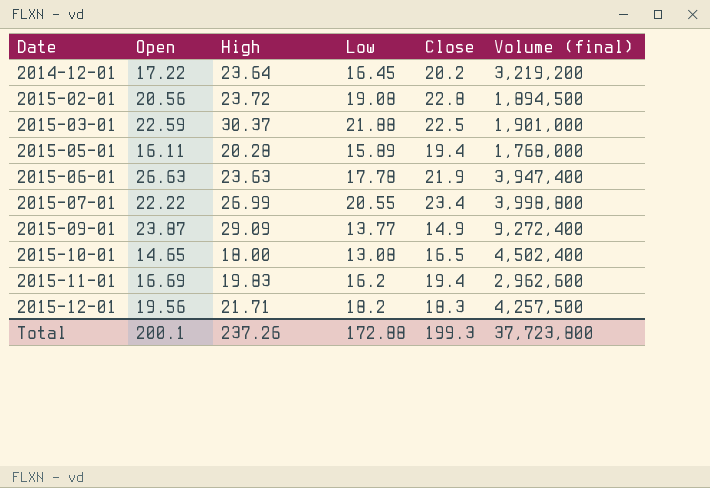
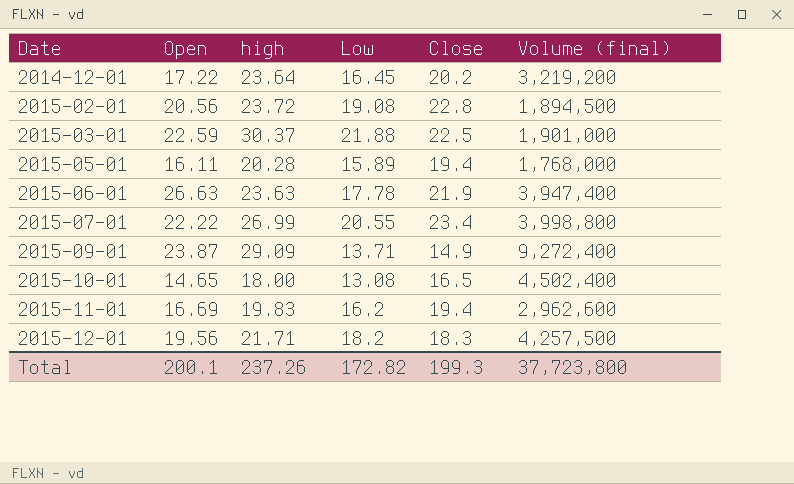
column name: High -> high
2015-09-01 | Low: 13.77 -> 13.71
Total | Low: 172.88 -> 172.82

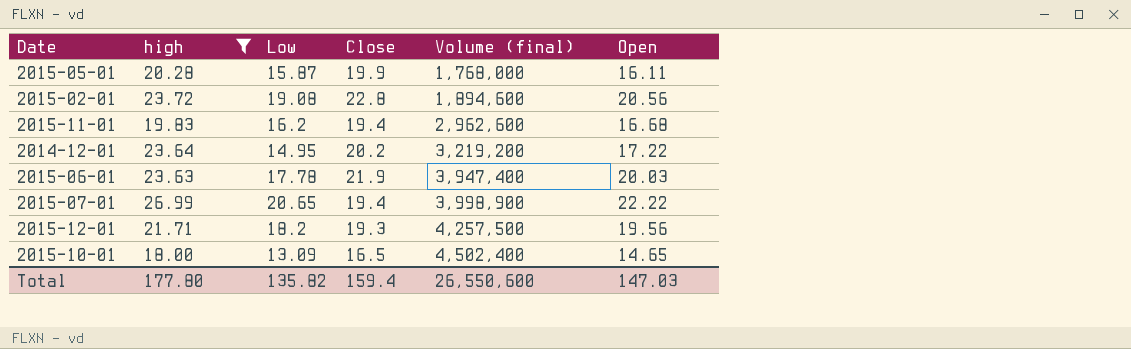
filter: none -> high <= 26.99
row order: Date ascending -> Volume (final) ascending
column Open | position: 2 -> 6
2015-05-01 | Low: 15.89 -> 15.87
2015-05-01 | Close: 19.4 -> 19.9
2015-02-01 | Volume (final): 1,894,500 -> 1,894,600
2015-11-01 | Open: 16.69 -> 16.68
2014-12-01 | Low: 16.45 -> 14.95
2015-06-01 | Open: 26.63 -> 20.03
2015-07-01 | Low: 20.55 -> 20.65
2015-07-01 | Close: 23.4 -> 19.4
2015-07-01 | Volume (final): 3,998,800 -> 3,998,900
2015-12-01 | Close: 18.3 -> 19.3
2015-10-01 | Low: 13.08 -> 13.09
Total | high: 237.26 -> 177.80
Total | Low: 172.82 -> 135.82
Total | Close: 199.3 -> 159.4
Total | Volume (final): 37,723,800 -> 26,550,600
Total | Open: 200.1 -> 147.03

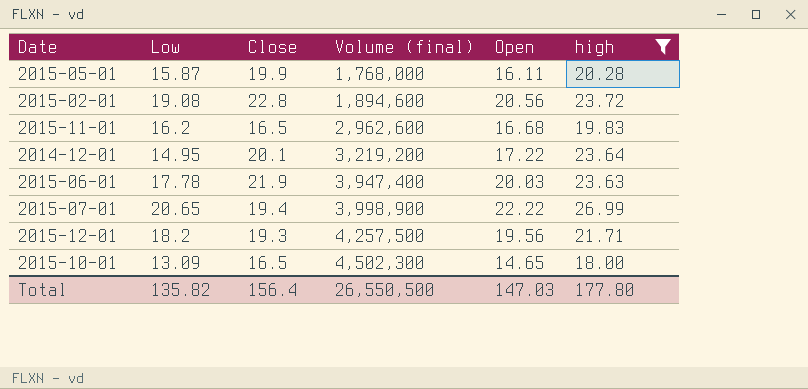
column high | position: 2 -> 6
2015-11-01 | Close: 19.4 -> 16.5
2014-12-01 | Close: 20.2 -> 20.1
2015-10-01 | Volume (final): 4,502,400 -> 4,502,300
Total | Close: 159.4 -> 156.4
Total | Volume (final): 26,550,600 -> 26,550,500

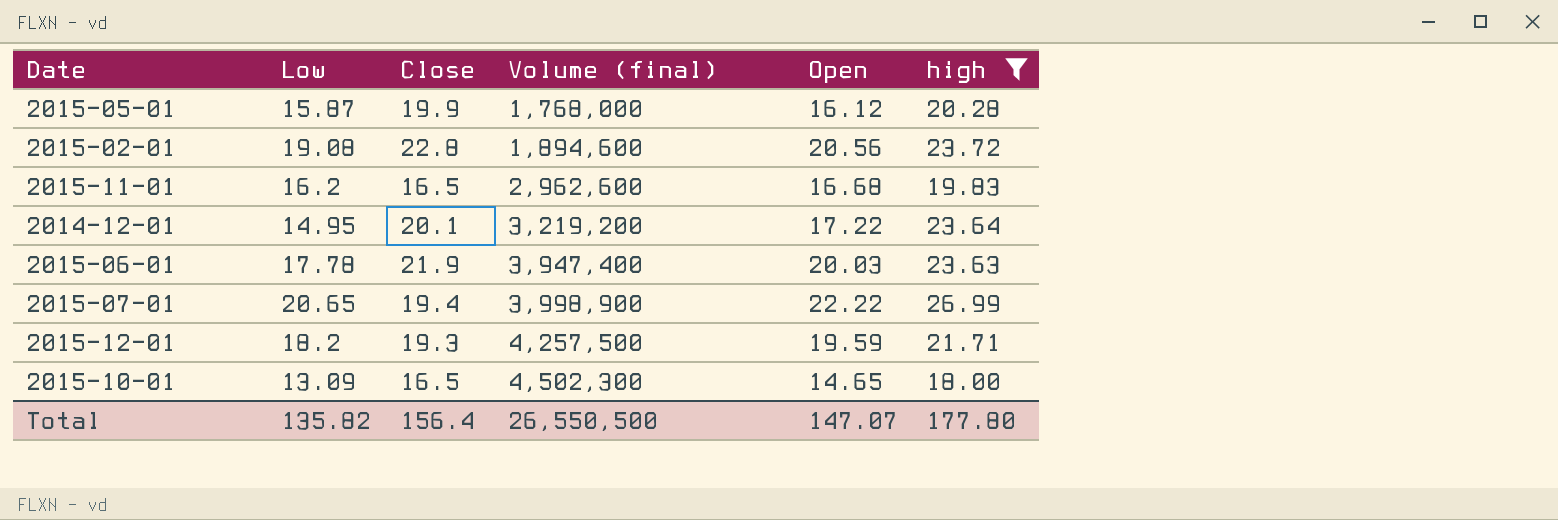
2015-05-01 | Open: 16.11 -> 16.12
2015-12-01 | Open: 19.56 -> 19.59
Total | Open: 147.03 -> 147.07

